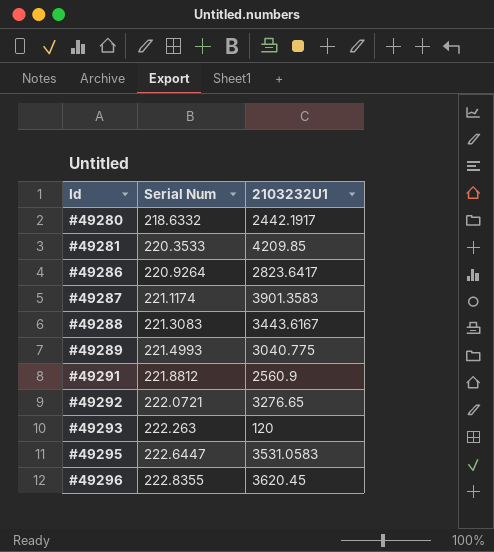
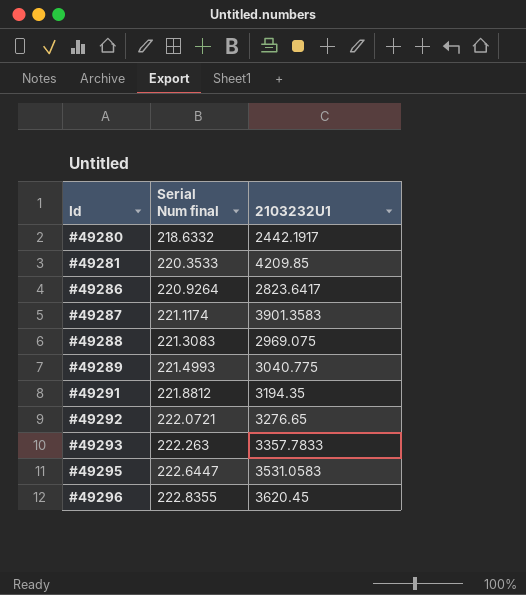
column name: Serial Num -> Serial Num final
#49288 | 2103232U1: 3443.6167 -> 2969.075
#49291 | 2103232U1: 2560.9 -> 3194.35
#49293 | 2103232U1: 120 -> 3357.7833

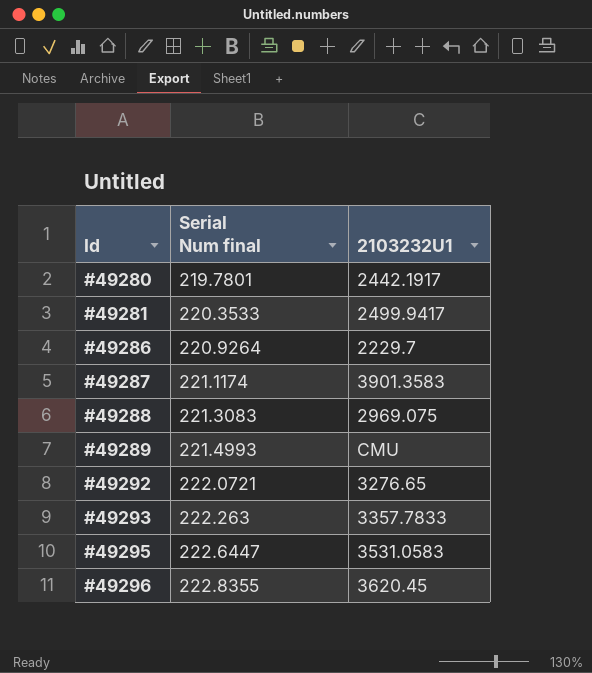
row #49291: 221.8812 | 3194.35 -> none
#49280 | Serial Num final: 218.6332 -> 219.7801
#49281 | 2103232U1: 4209.85 -> 2499.9417
#49286 | 2103232U1: 2823.6417 -> 2229.7
#49289 | 2103232U1: 3040.775 -> CMU

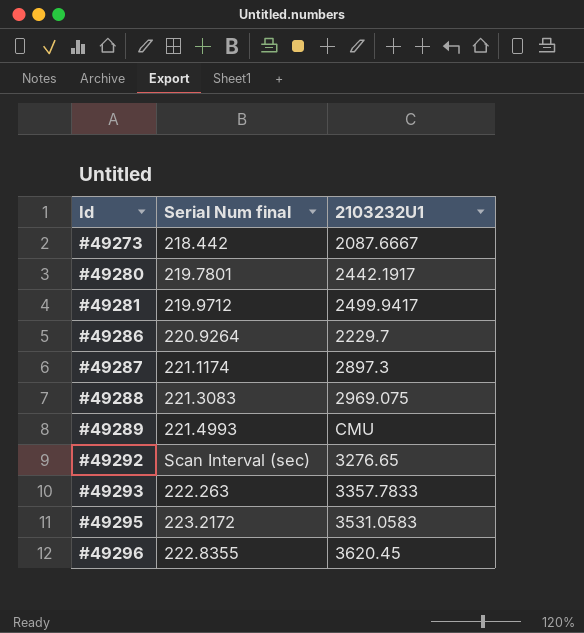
row #49273: none -> 218.442 | 2087.6667
#49281 | Serial Num final: 220.3533 -> 219.9712
#49287 | 2103232U1: 3901.3583 -> 2897.3
#49292 | Serial Num final: 222.0721 -> Scan Interval (sec)
#49295 | Serial Num final: 222.6447 -> 223.2172

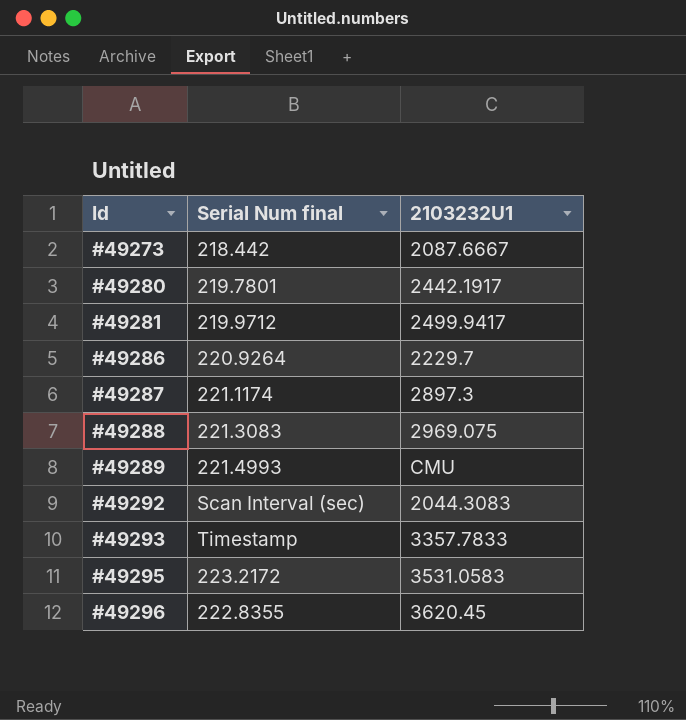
#49292 | 2103232U1: 3276.65 -> 2044.3083
#49293 | Serial Num final: 222.263 -> Timestamp

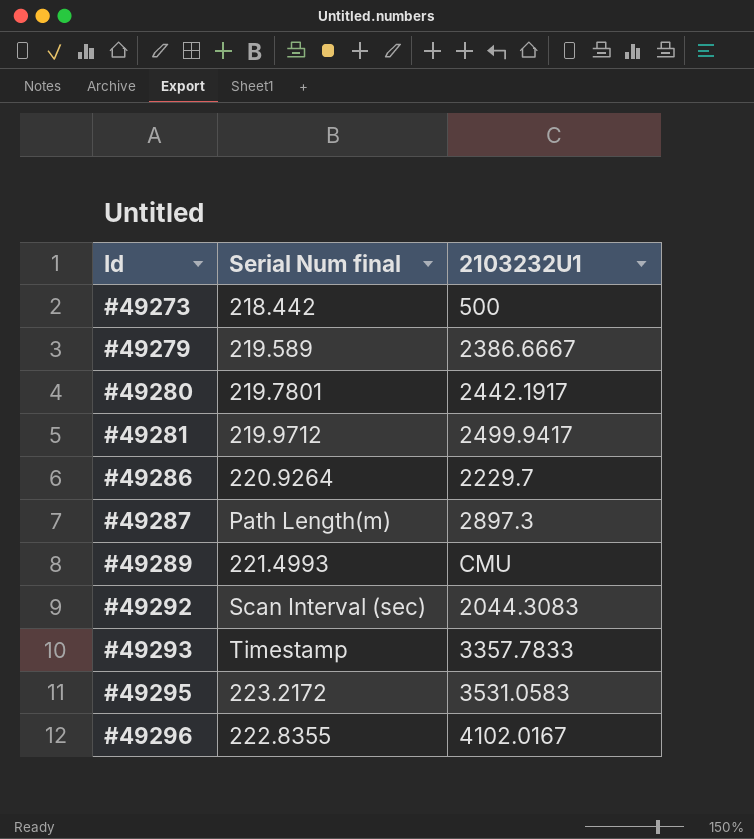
row #49288: 221.3083 | 2969.075 -> none
#49273 | 2103232U1: 2087.6667 -> 500
row #49279: none -> 219.589 | 2386.6667
#49287 | Serial Num final: 221.1174 -> Path Length(m)
#49296 | 2103232U1: 3620.45 -> 4102.0167

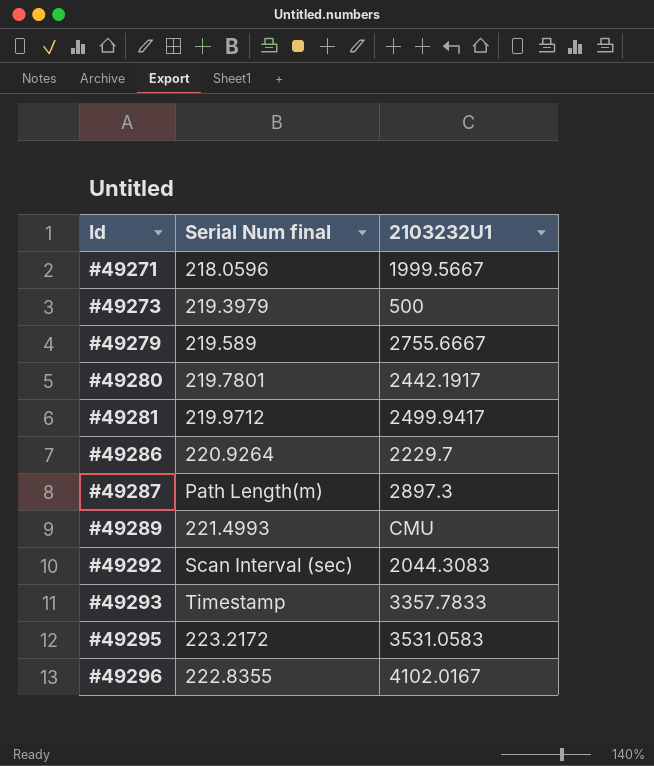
row #49271: none -> 218.0596 | 1999.5667
#49273 | Serial Num final: 218.442 -> 219.3979
#49279 | 2103232U1: 2386.6667 -> 2755.6667

